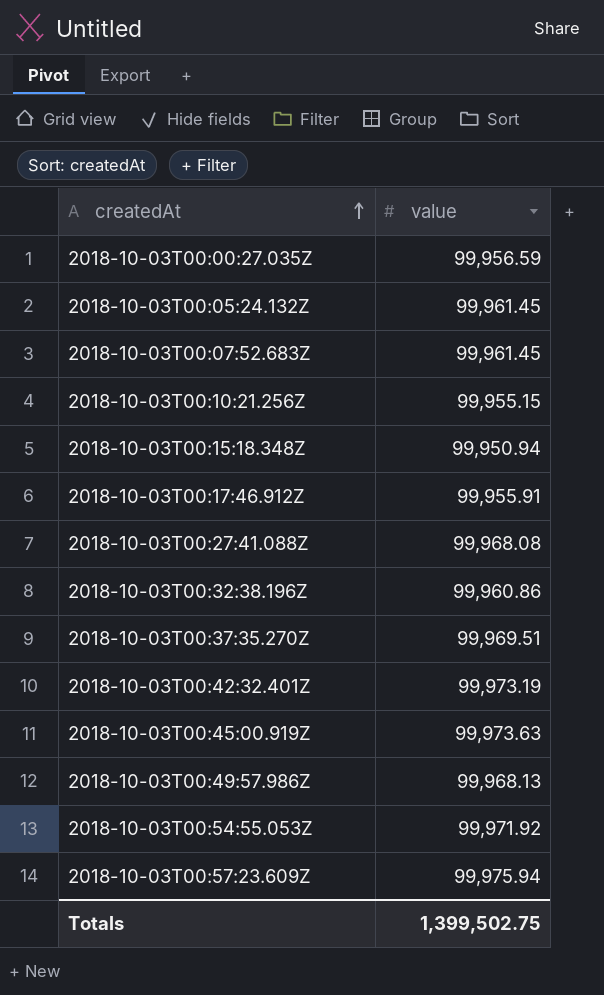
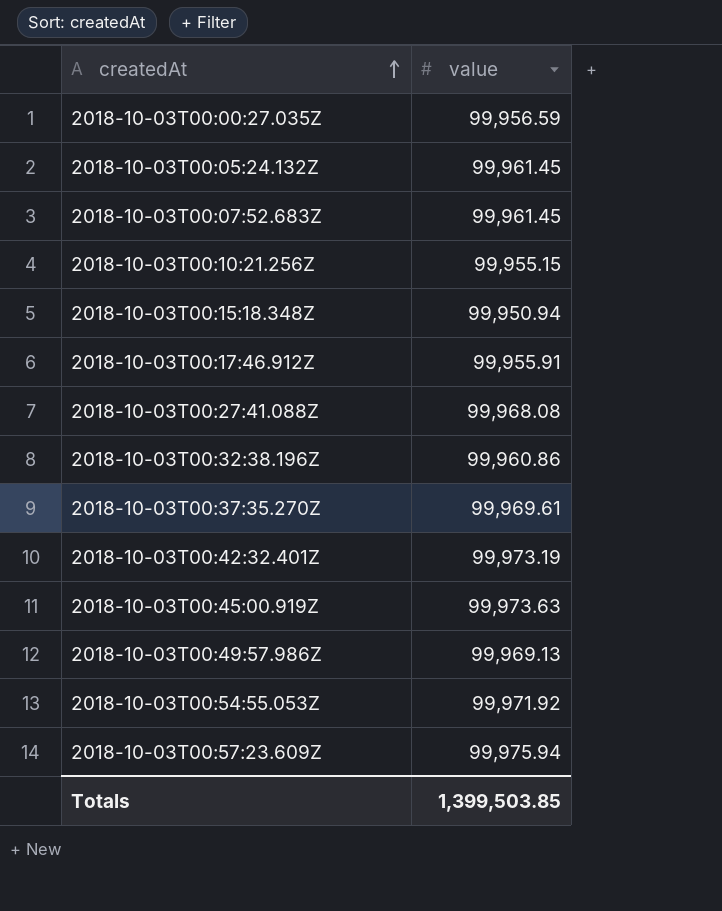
2018-10-03T00:37:35.270Z | value: 99,969.51 -> 99,969.61
2018-10-03T00:49:57.986Z | value: 99,968.13 -> 99,969.13
Totals | value: 1,399,502.75 -> 1,399,503.85

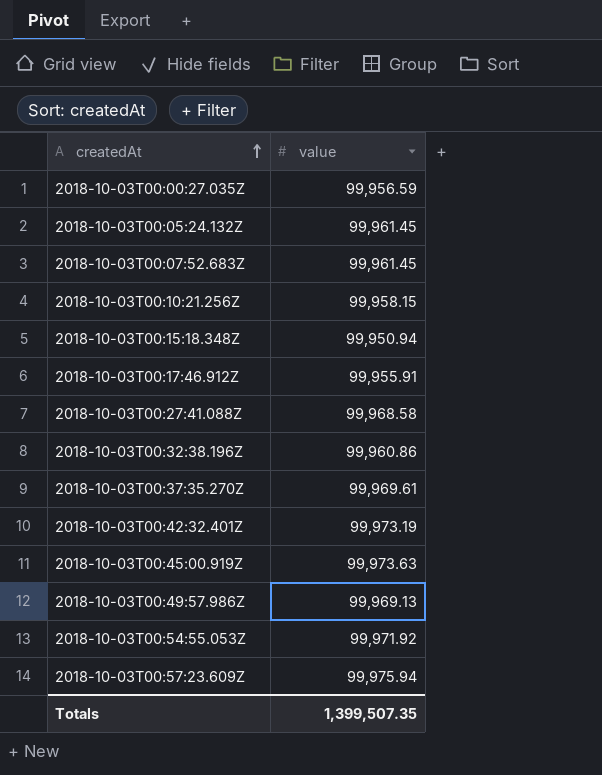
2018-10-03T00:10:21.256Z | value: 99,955.15 -> 99,958.15
2018-10-03T00:27:41.088Z | value: 99,968.08 -> 99,968.58
Totals | value: 1,399,503.85 -> 1,399,507.35

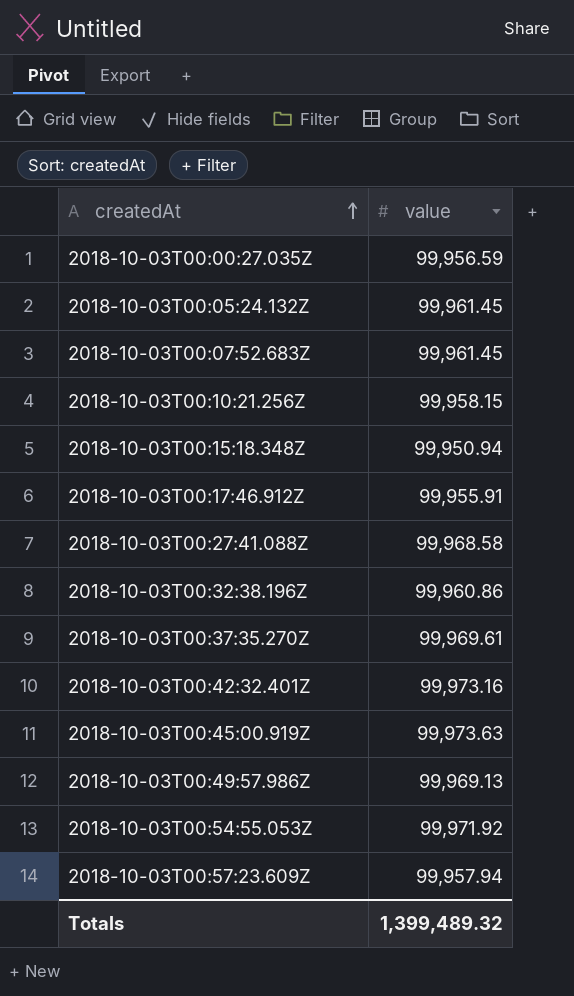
2018-10-03T00:42:32.401Z | value: 99,973.19 -> 99,973.16
2018-10-03T00:57:23.609Z | value: 99,975.94 -> 99,957.94
Totals | value: 1,399,507.35 -> 1,399,489.32

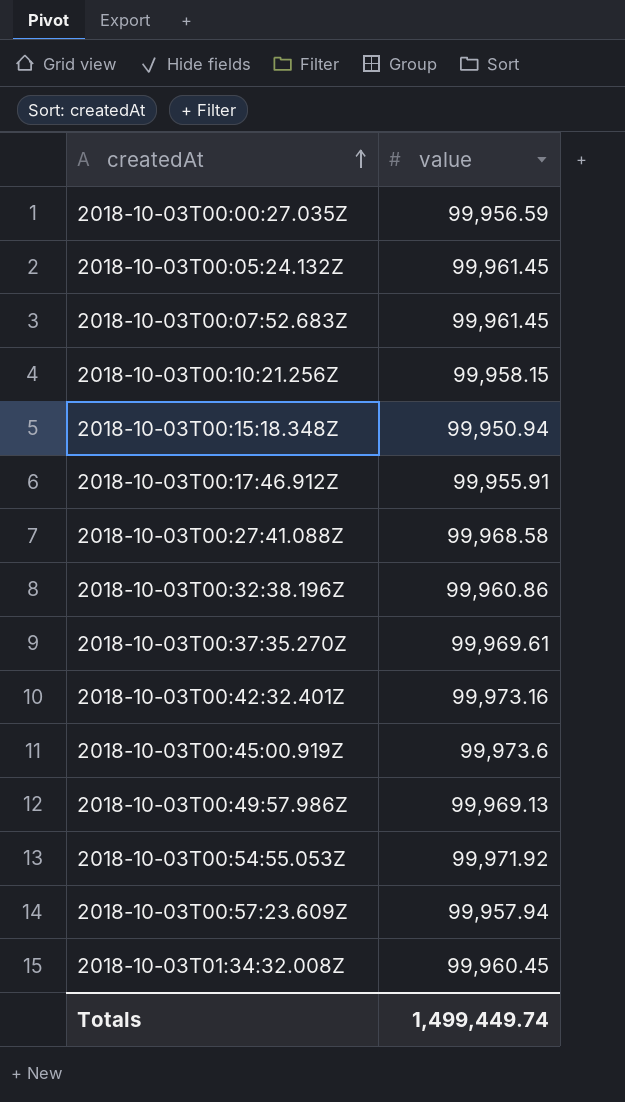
2018-10-03T00:45:00.919Z | value: 99,973.63 -> 99,973.6
row 2018-10-03T01:34:32.008Z: none -> 99,960.45
Totals | value: 1,399,489.32 -> 1,499,449.74

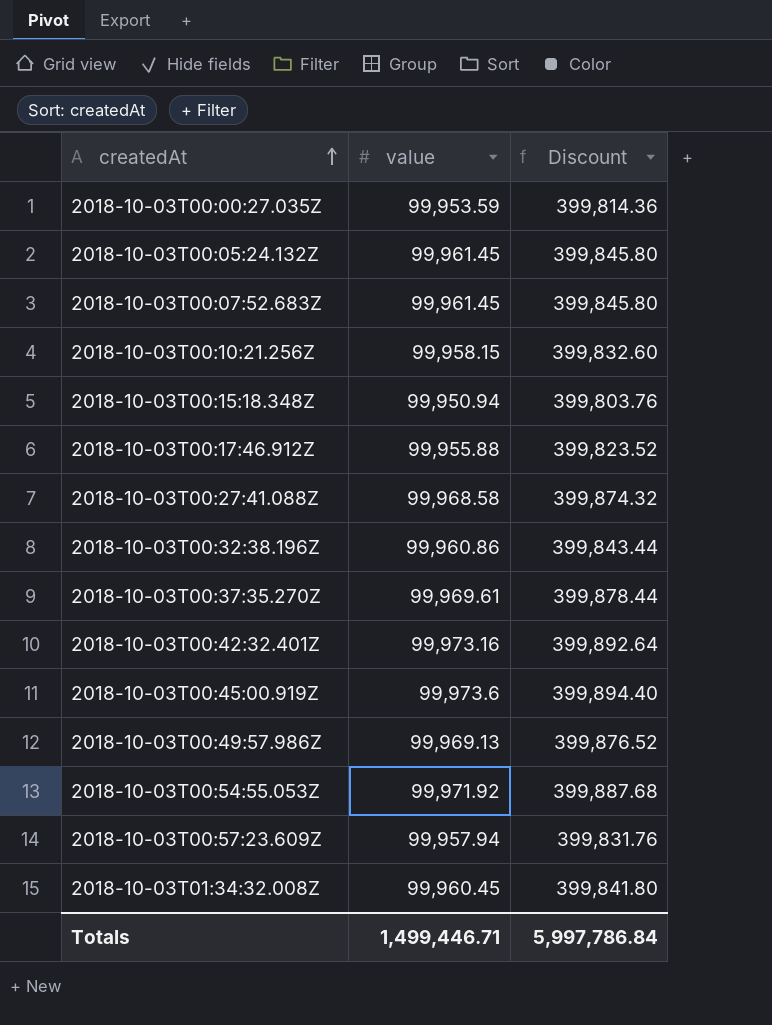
column Discount | formula: none -> [value] * 4
2018-10-03T00:00:27.035Z | value: 99,956.59 -> 99,953.59
2018-10-03T00:17:46.912Z | value: 99,955.91 -> 99,955.88
Totals | value: 1,499,449.74 -> 1,499,446.71

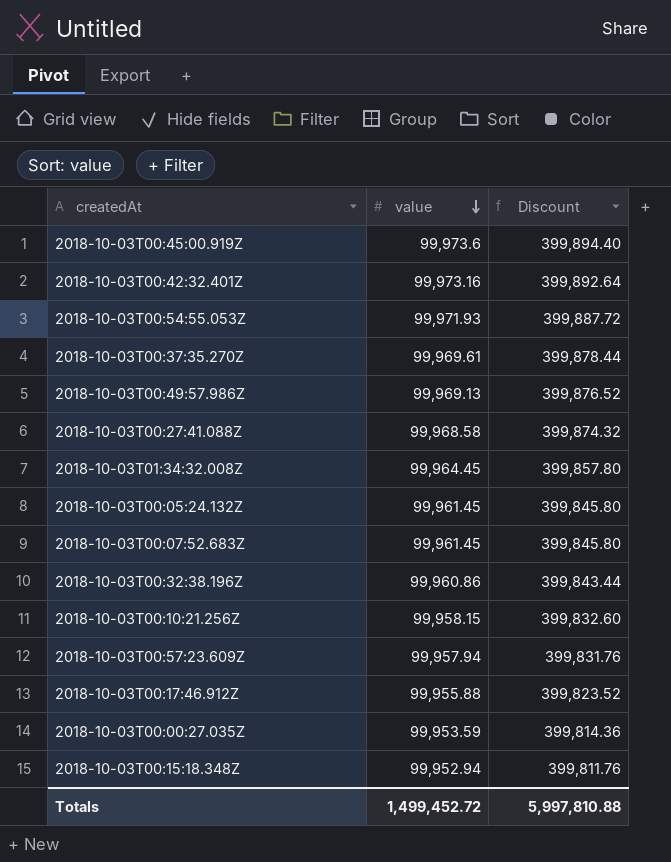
row order: createdAt ascending -> value descending
2018-10-03T00:54:55.053Z | value: 99,971.92 -> 99,971.93
2018-10-03T00:54:55.053Z | Discount: 399,887.68 -> 399,887.72
2018-10-03T01:34:32.008Z | value: 99,960.45 -> 99,964.45
2018-10-03T01:34:32.008Z | Discount: 399,841.80 -> 399,857.80
2018-10-03T00:15:18.348Z | value: 99,950.94 -> 99,952.94
2018-10-03T00:15:18.348Z | Discount: 399,803.76 -> 399,811.76
Totals | value: 1,499,446.71 -> 1,499,452.72
Totals | Discount: 5,997,786.84 -> 5,997,810.88

